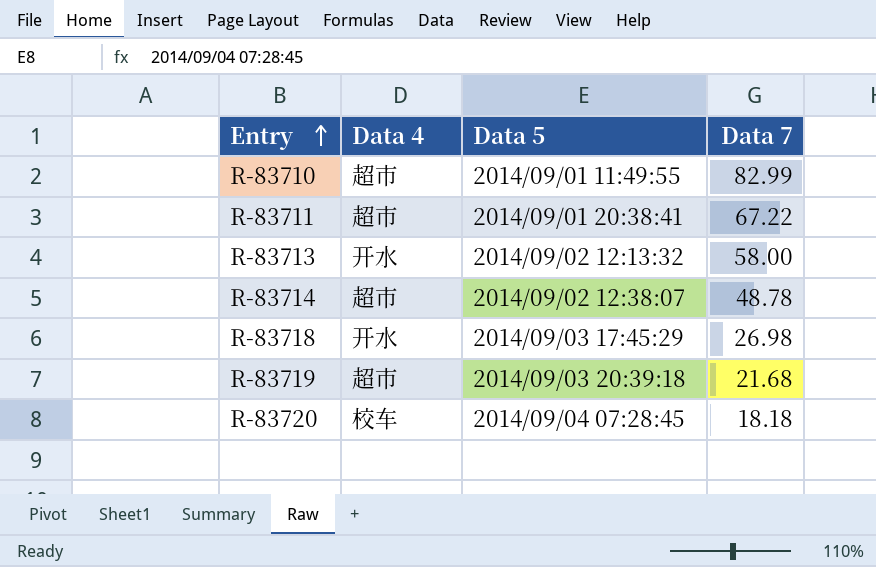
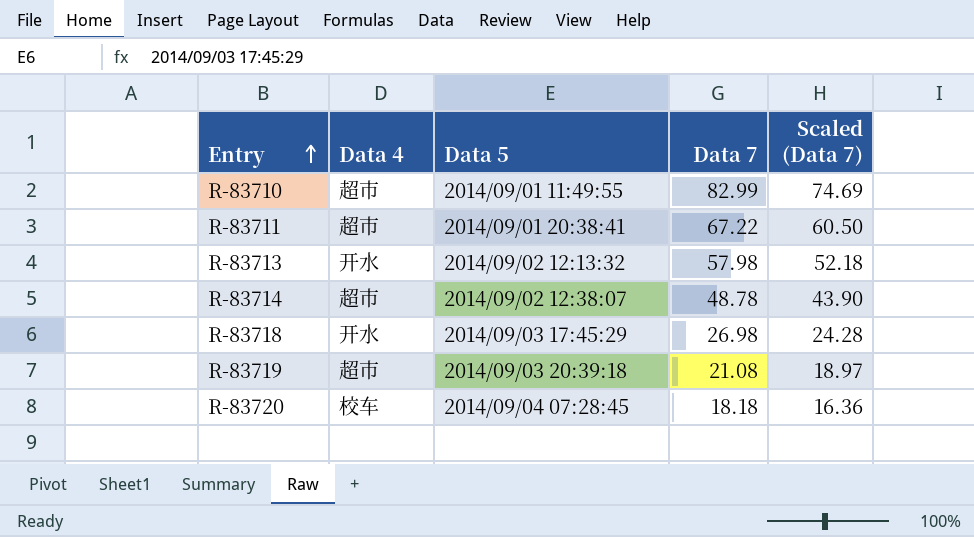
column Scaled (Data 7) | formula: none -> [Data 7] * 0.9
R-83713 | Data 7: 58.00 -> 57.98
R-83719 | Data 7: 21.68 -> 21.08

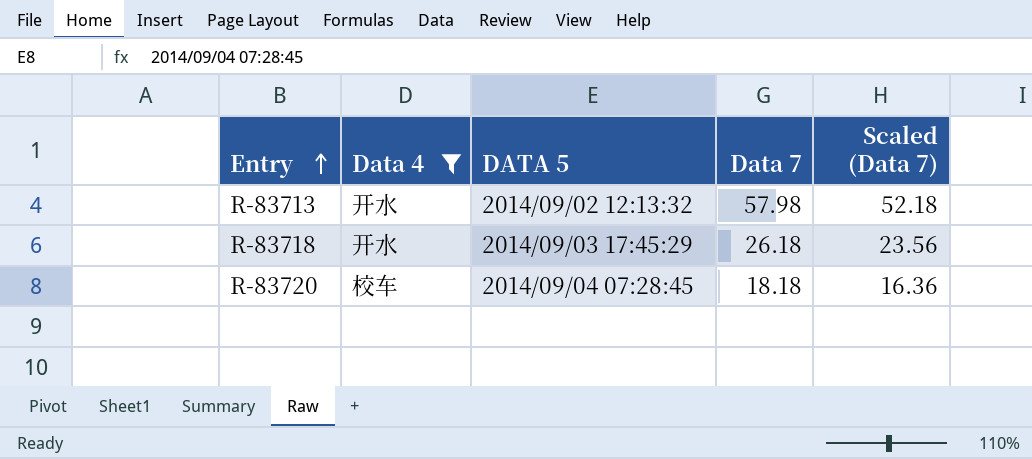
filter: none -> Data 4 != 超市
column name: Data 5 -> DATA 5
R-83718 | Data 7: 26.98 -> 26.18
R-83718 | Scaled (Data 7): 24.28 -> 23.56

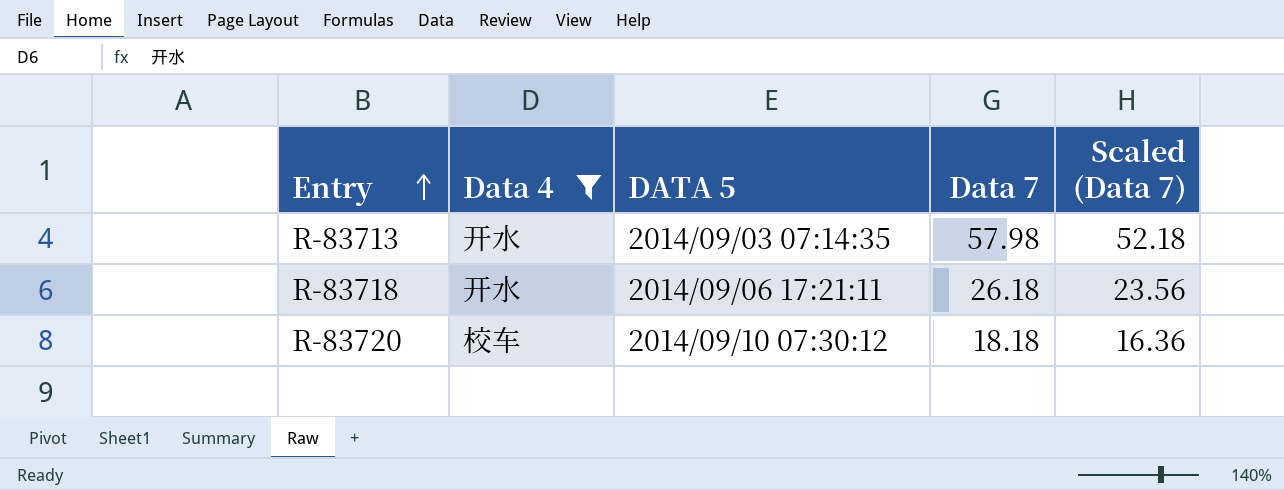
R-83713 | DATA 5: 2014/09/02 12:13:32 -> 2014/09/03 07:14:35
R-83718 | DATA 5: 2014/09/03 17:45:29 -> 2014/09/06 17:21:11
R-83720 | DATA 5: 2014/09/04 07:28:45 -> 2014/09/10 07:30:12

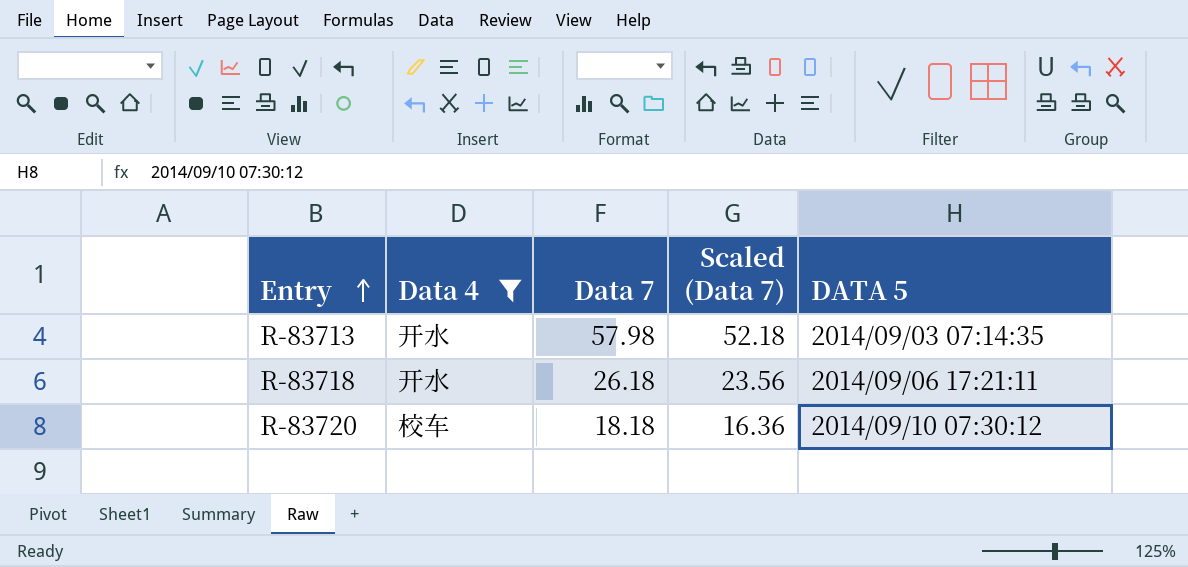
column DATA 5 | position: 3 -> 5

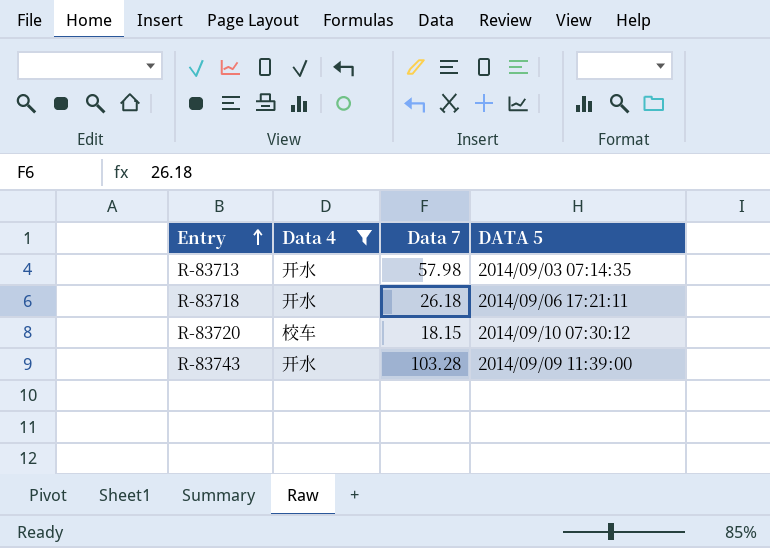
column Scaled (Data 7) | formula: [Data 7] * 0.9 -> none
R-83720 | Data 7: 18.18 -> 18.15
row R-83743: none -> 开水 | 103.28 | 2014/09/09 11:39:00

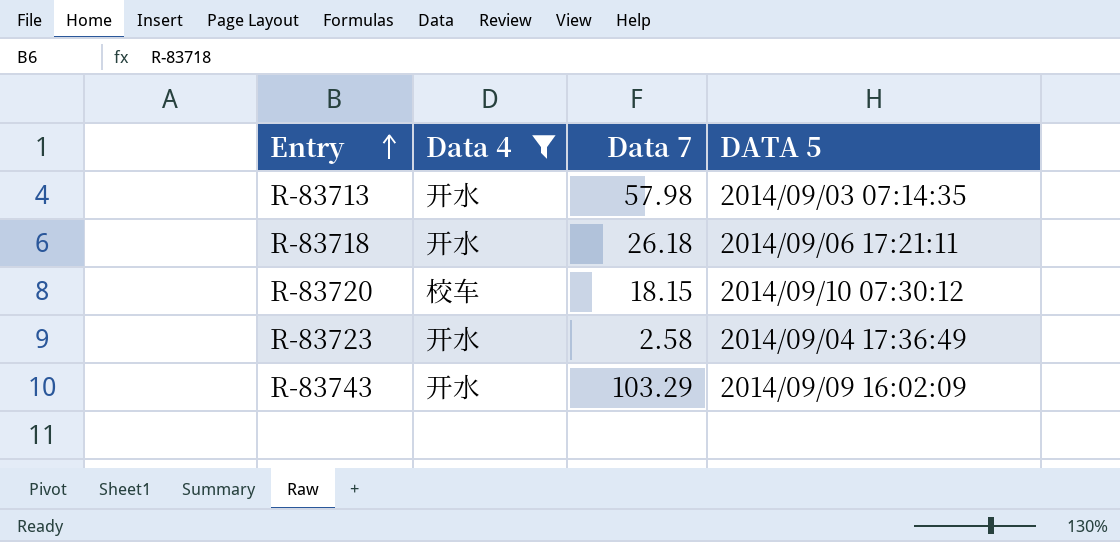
row R-83723: none -> 开水 | 2.58 | 2014/09/04 17:36:49
R-83743 | Data 7: 103.28 -> 103.29
R-83743 | DATA 5: 2014/09/09 11:39:00 -> 2014/09/09 16:02:09

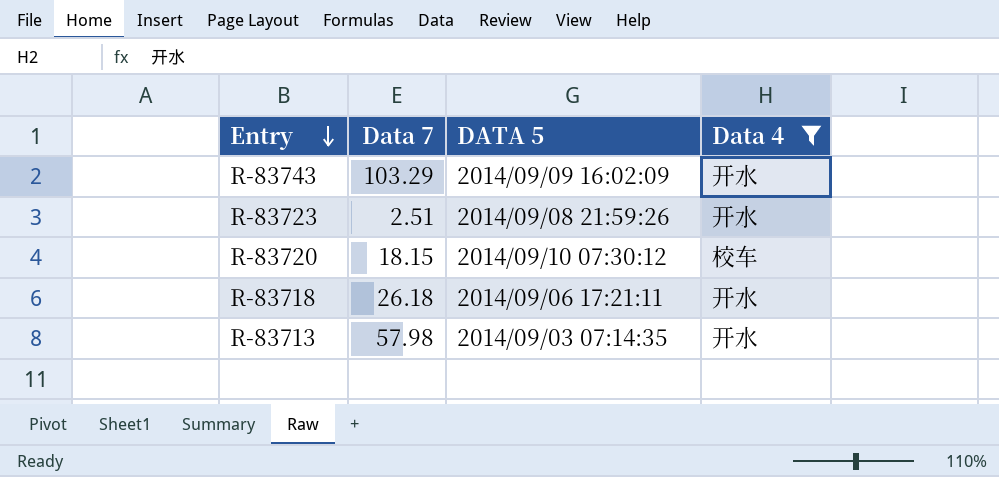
row order: Entry ascending -> Entry descending
column Data 4 | position: 2 -> 4
R-83723 | Data 7: 2.58 -> 2.51
R-83723 | DATA 5: 2014/09/04 17:36:49 -> 2014/09/08 21:59:26

